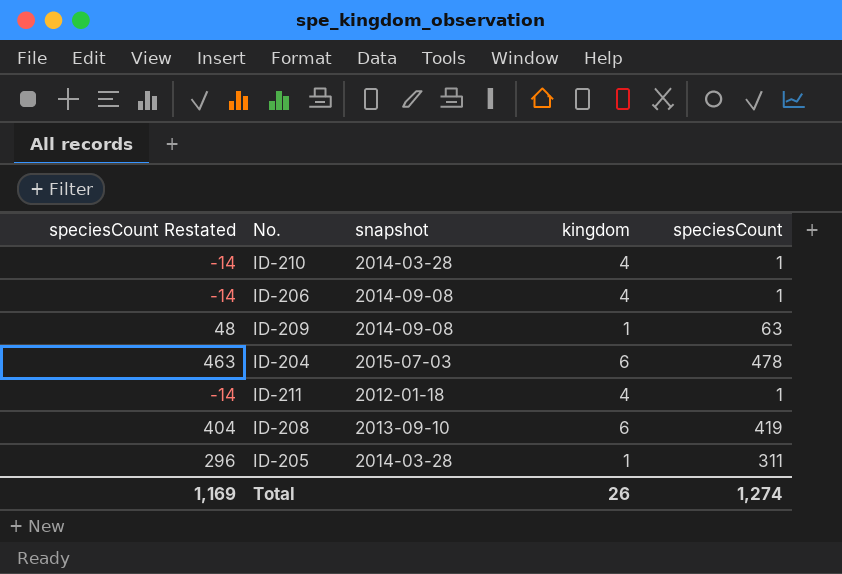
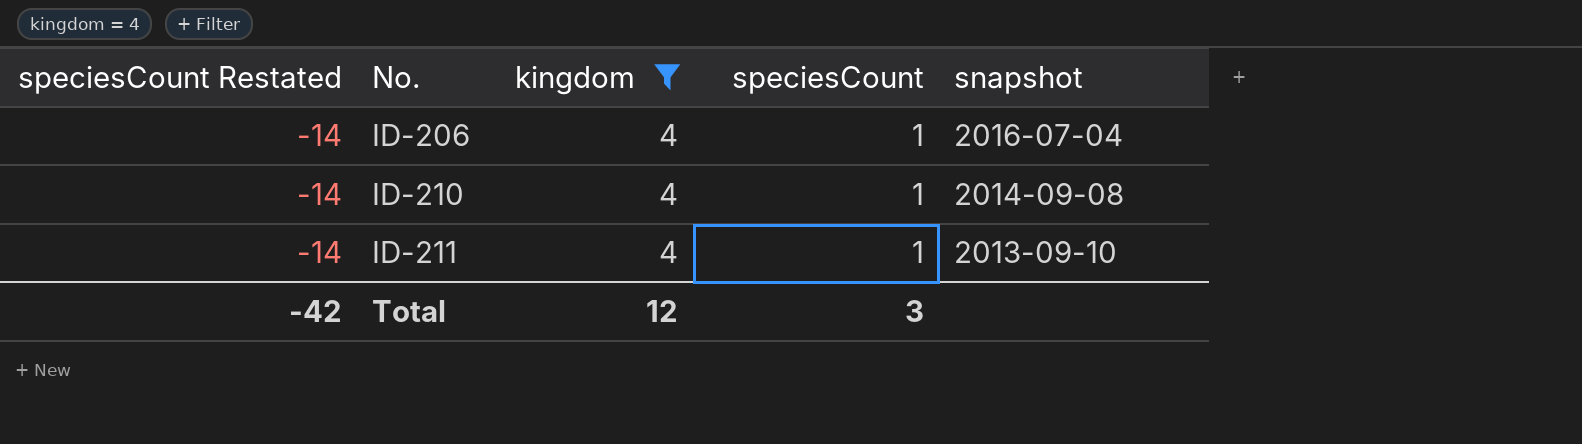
filter: none -> kingdom = 4
row order: none -> No. ascending
column snapshot | position: 3 -> 5
ID-206 | snapshot: 2014-09-08 -> 2016-07-04
ID-210 | snapshot: 2014-03-28 -> 2014-09-08
ID-211 | snapshot: 2012-01-18 -> 2013-09-10
Total | speciesCount Restated: 1,169 -> -42
Total | kingdom: 26 -> 12
Total | speciesCount: 1,274 -> 3

